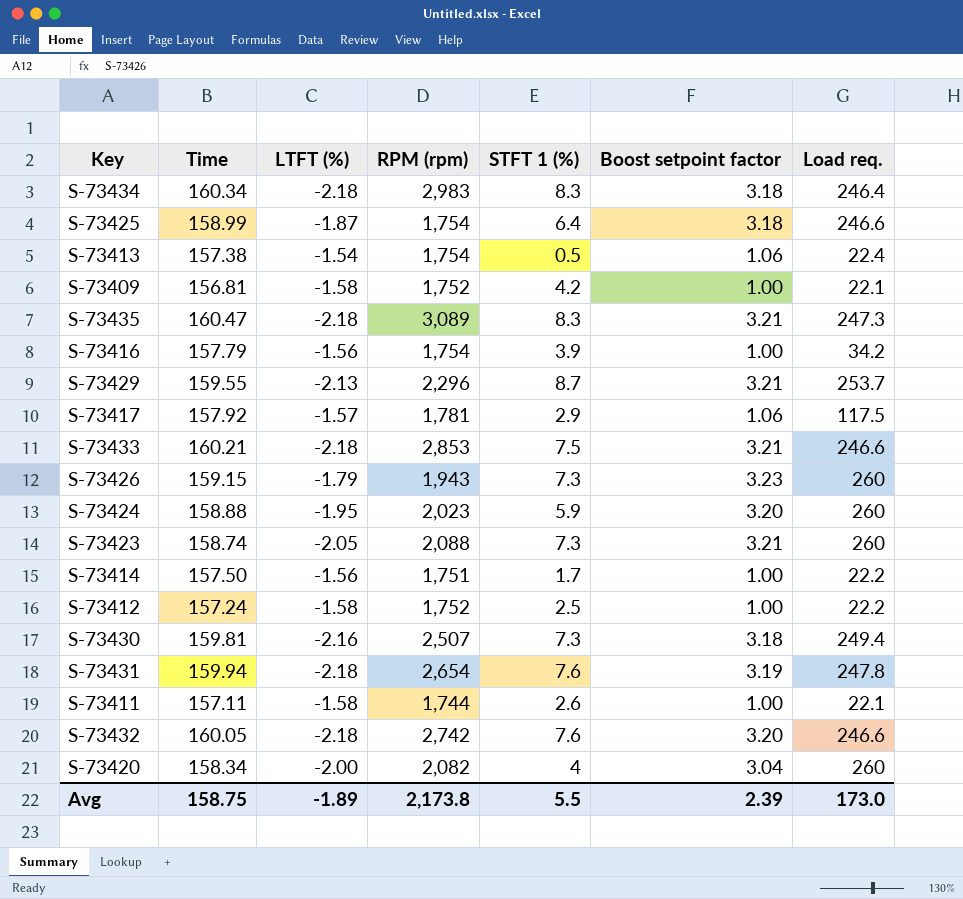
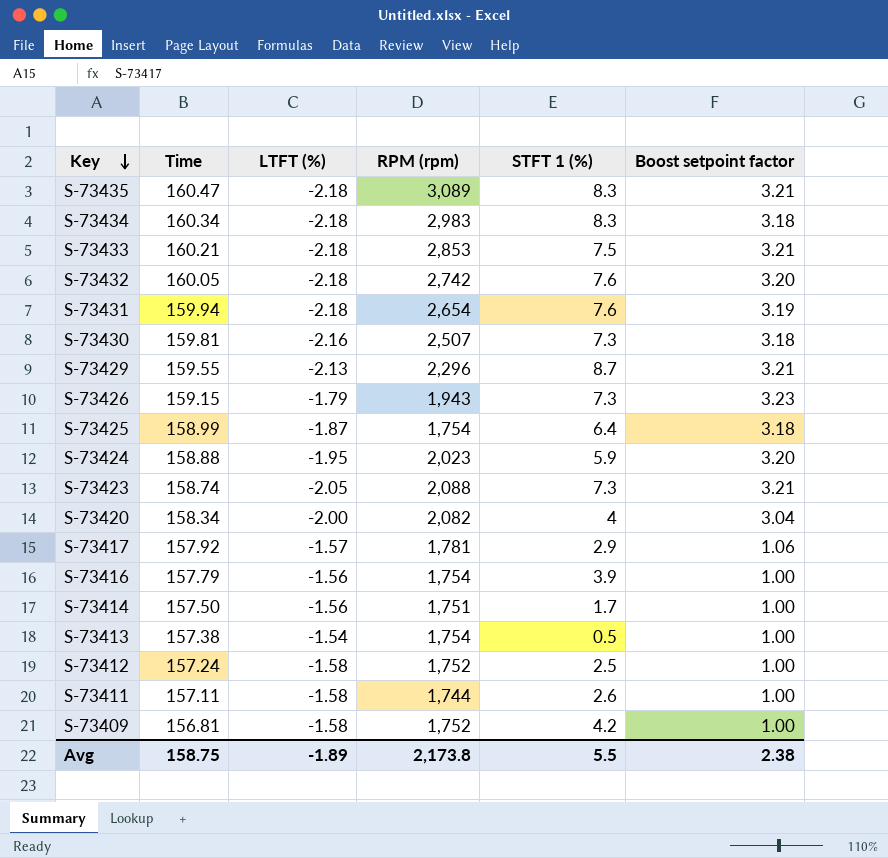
row order: none -> Key descending
column Load req. | position: 7 -> none
S-73413 | Boost setpoint factor: 1.06 -> 1.00
Avg | Boost setpoint factor: 2.39 -> 2.38

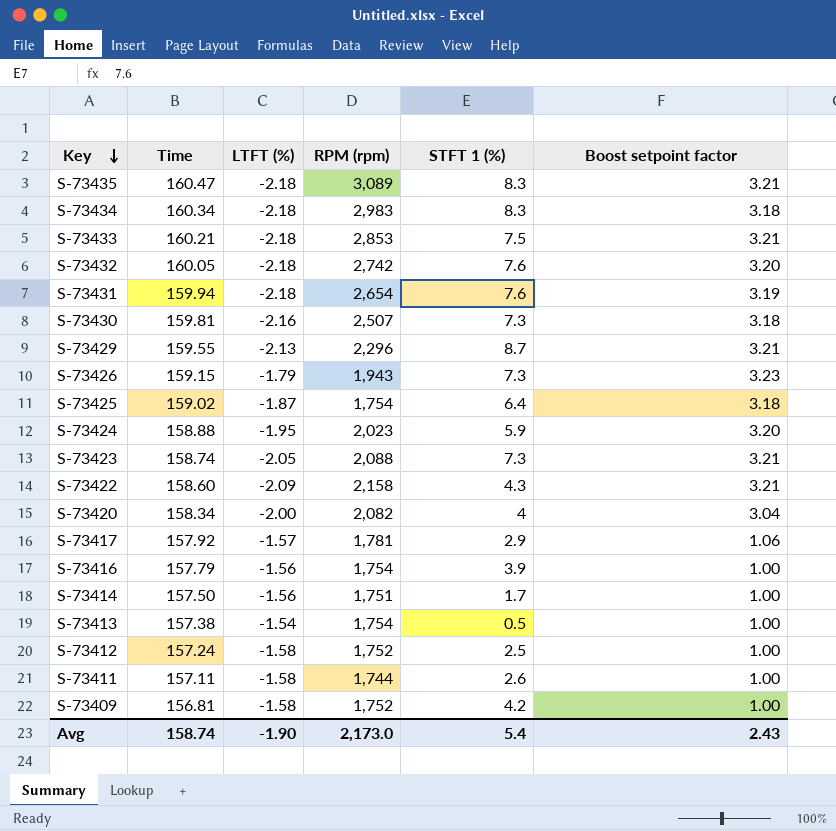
S-73425 | Time: 158.99 -> 159.02
row S-73422: none -> 158.60 | -2.09 | 2,158 | 4.3 | 3.21
Avg | Time: 158.75 -> 158.74
Avg | LTFT (%): -1.89 -> -1.90
Avg | RPM (rpm): 2,173.8 -> 2,173.0
Avg | STFT 1 (%): 5.5 -> 5.4
Avg | Boost setpoint factor: 2.38 -> 2.43

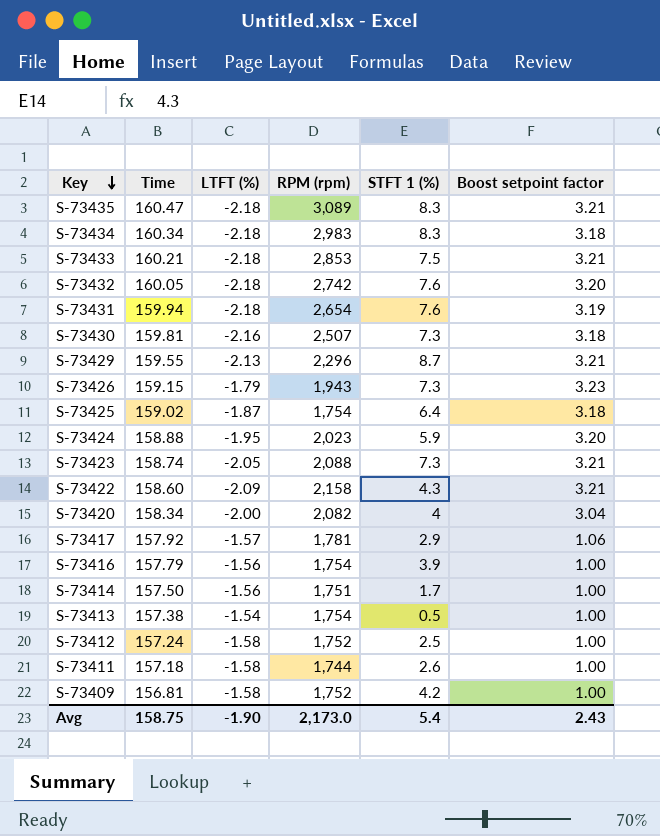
S-73411 | Time: 157.11 -> 157.18
Avg | Time: 158.74 -> 158.75

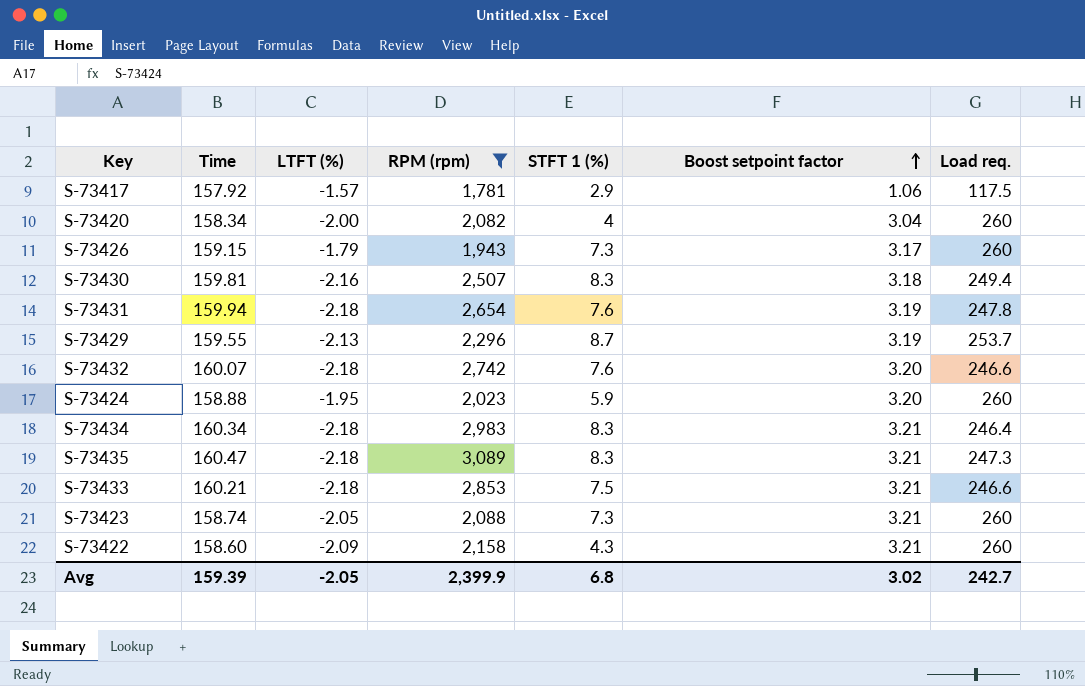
filter: none -> RPM (rpm) >= 1,781
row order: Key descending -> Boost setpoint factor ascending
column Load req. | position: none -> 7
S-73426 | Boost setpoint factor: 3.23 -> 3.17
S-73430 | STFT 1 (%): 7.3 -> 8.3
S-73429 | Boost setpoint factor: 3.21 -> 3.19
S-73432 | Time: 160.05 -> 160.07
S-73434 | Boost setpoint factor: 3.18 -> 3.21
Avg | Time: 158.75 -> 159.39
Avg | LTFT (%): -1.90 -> -2.05
Avg | RPM (rpm): 2,173.0 -> 2,399.9
Avg | STFT 1 (%): 5.4 -> 6.8
Avg | Boost setpoint factor: 2.43 -> 3.02

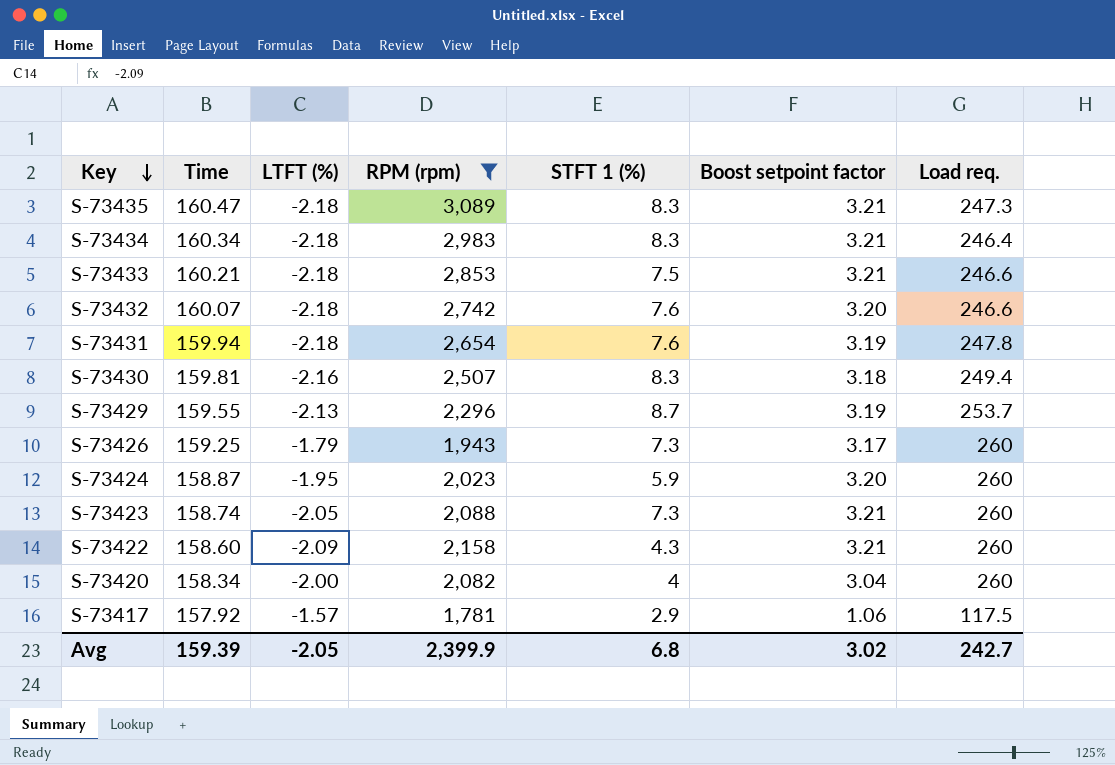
row order: Boost setpoint factor ascending -> Key descending
S-73426 | Time: 159.15 -> 159.25
S-73424 | Time: 158.88 -> 158.87

